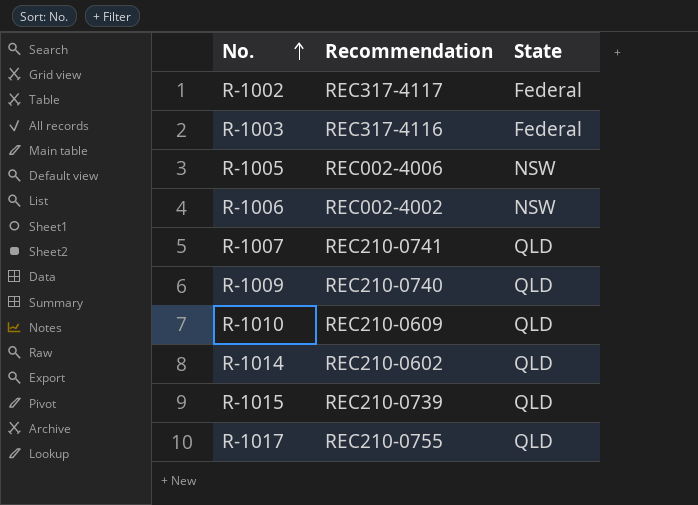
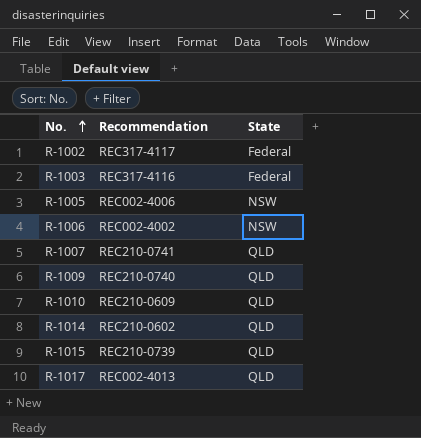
R-1017 | Recommendation: REC210-0755 -> REC002-4013

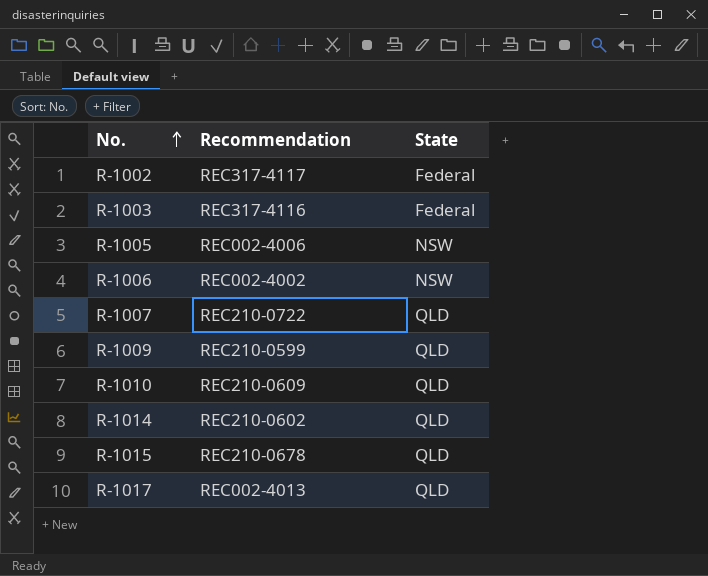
R-1007 | Recommendation: REC210-0741 -> REC210-0722
R-1009 | Recommendation: REC210-0740 -> REC210-0599
R-1015 | Recommendation: REC210-0739 -> REC210-0678

